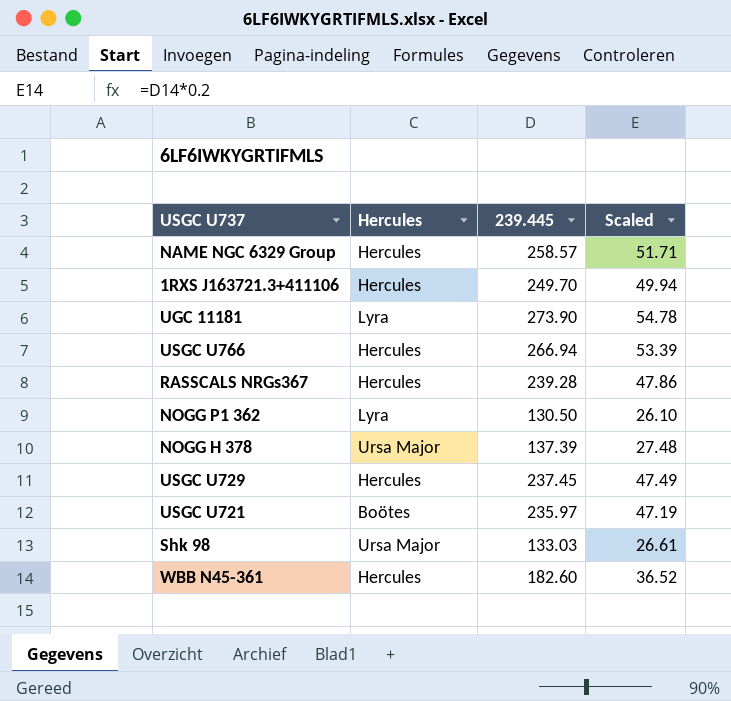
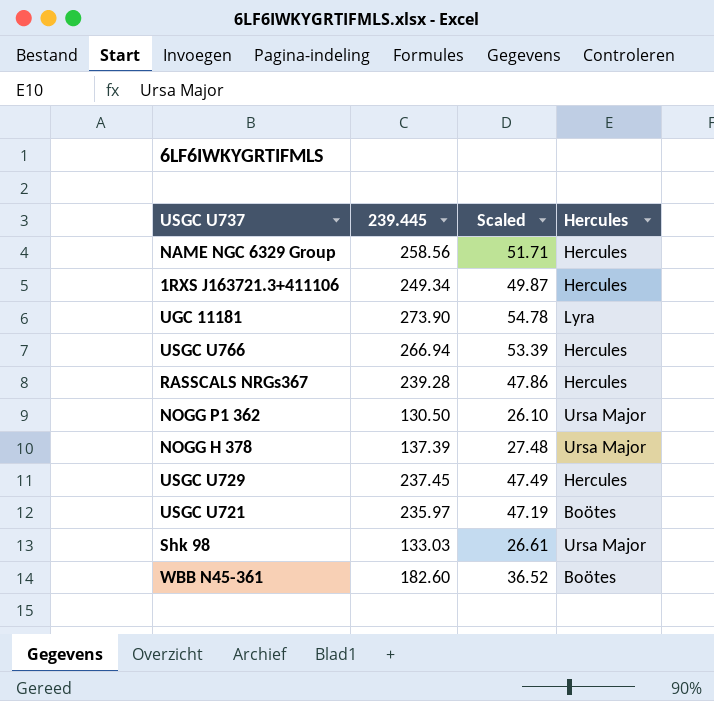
column Hercules | position: 2 -> 4
NAME NGC 6329 Group | 239.445: 258.57 -> 258.56
1RXS J163721.3+411106 | 239.445: 249.70 -> 249.34
1RXS J163721.3+411106 | Scaled: 49.94 -> 49.87
NOGG P1 362 | Hercules: Lyra -> Ursa Major
WBB N45-361 | Hercules: Hercules -> Boötes

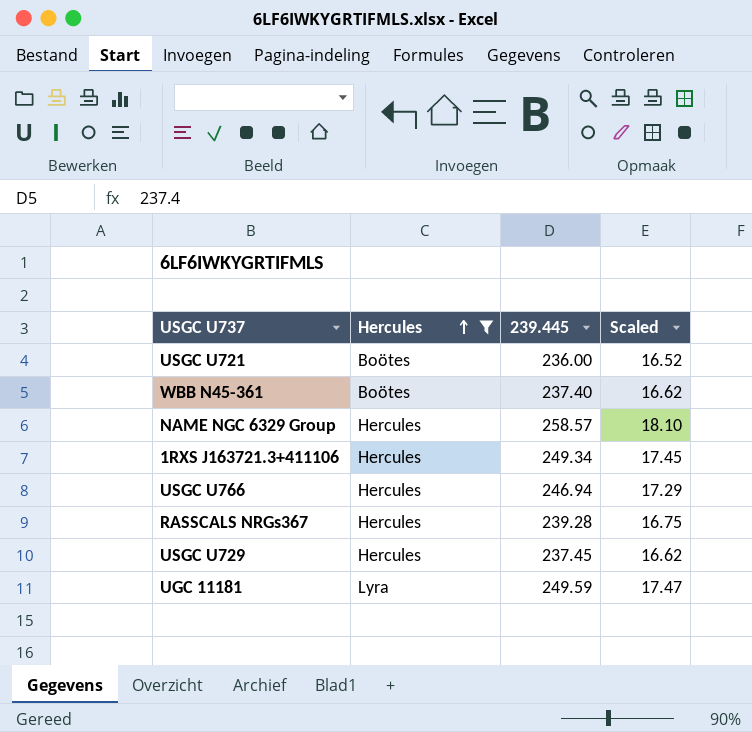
filter: none -> Hercules != Ursa Major
row order: none -> Hercules ascending
column Hercules | position: 4 -> 2
column Scaled | formula: [239.445] * 0.2 -> [239.445] * 0.07
USGC U721 | 239.445: 235.97 -> 236.00
WBB N45-361 | 239.445: 182.60 -> 237.40
NAME NGC 6329 Group | 239.445: 258.56 -> 258.57
USGC U766 | 239.445: 266.94 -> 246.94
UGC 11181 | 239.445: 273.90 -> 249.59

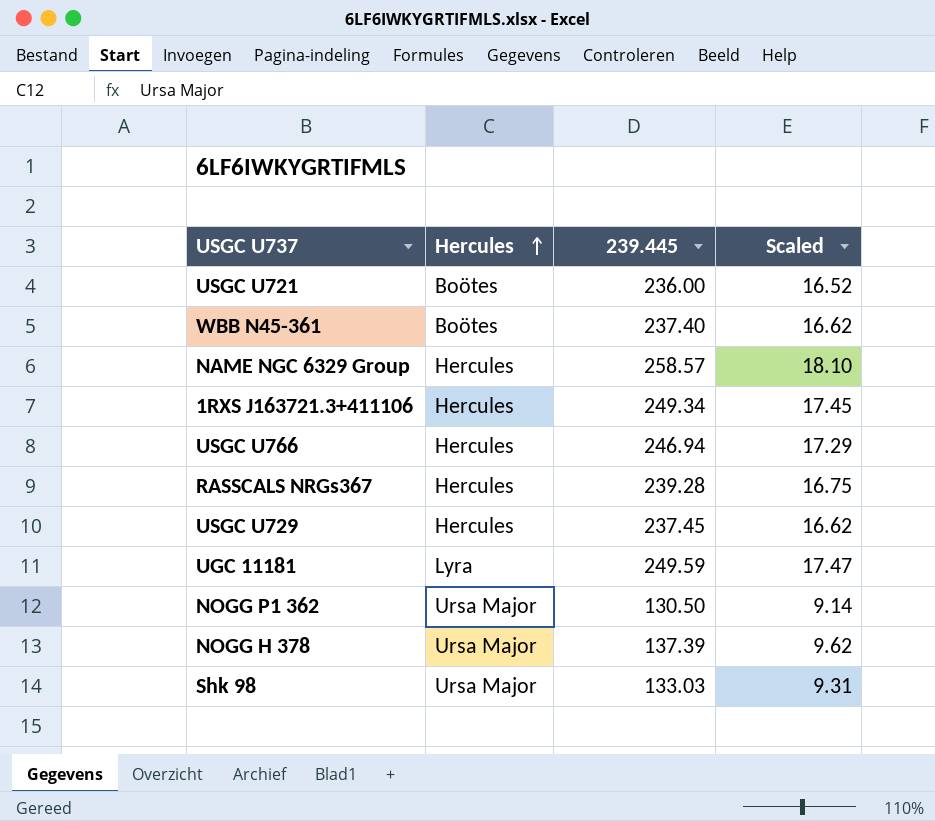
filter: Hercules != Ursa Major -> none

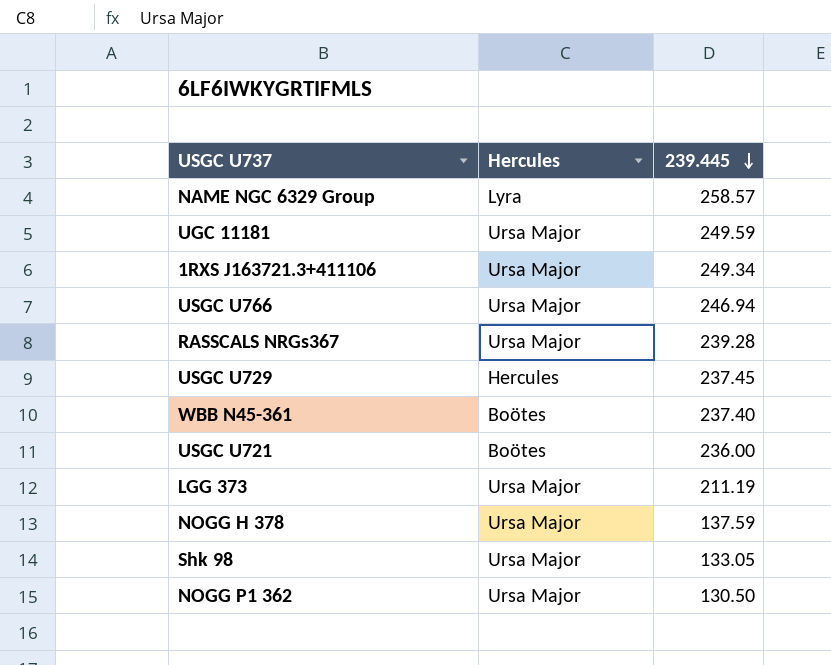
row order: Hercules ascending -> 239.445 descending
column Scaled | formula: [239.445] * 0.07 -> none
NAME NGC 6329 Group | Hercules: Hercules -> Lyra
UGC 11181 | Hercules: Lyra -> Ursa Major
1RXS J163721.3+411106 | Hercules: Hercules -> Ursa Major
USGC U766 | Hercules: Hercules -> Ursa Major
RASSCALS NRGs367 | Hercules: Hercules -> Ursa Major
row LGG 373: none -> Ursa Major | 211.19
NOGG H 378 | 239.445: 137.39 -> 137.59
Shk 98 | 239.445: 133.03 -> 133.05

